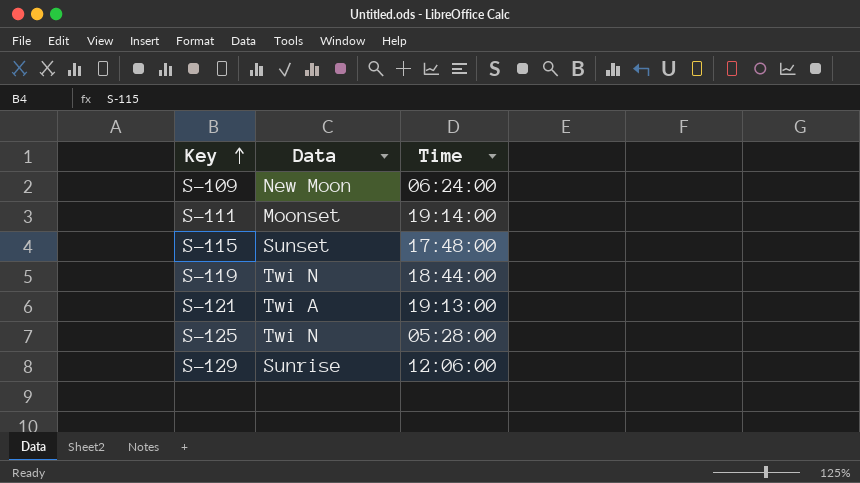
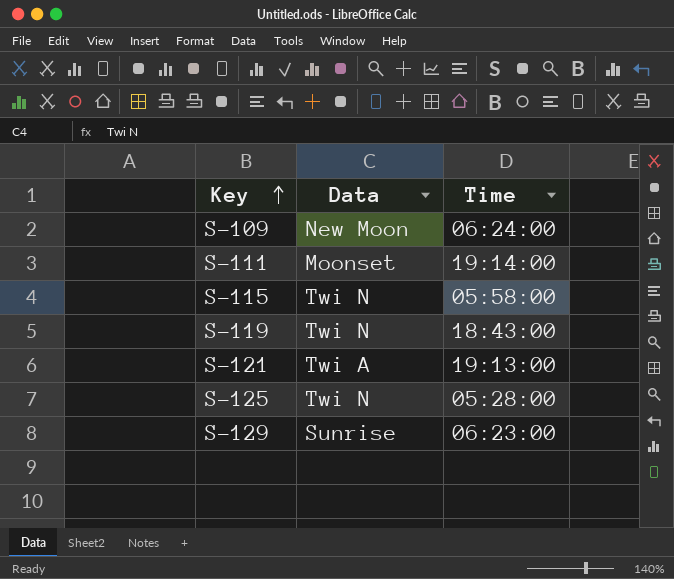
S-115 | Data: Sunset -> Twi N
S-115 | Time: 17:48:00 -> 05:58:00
S-119 | Time: 18:44:00 -> 18:43:00
S-129 | Time: 12:06:00 -> 06:23:00

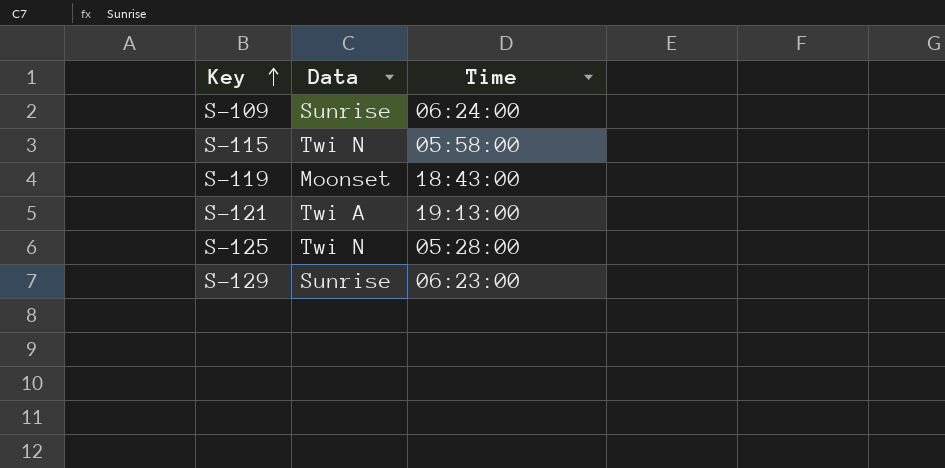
row S-111: Moonset | 19:14:00 -> none
S-109 | Data: New Moon -> Sunrise
S-119 | Data: Twi N -> Moonset

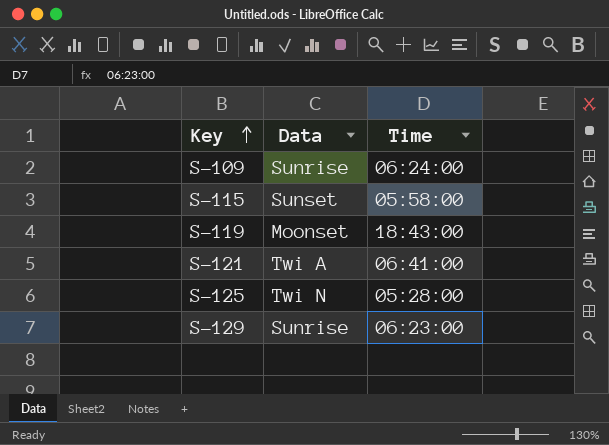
S-115 | Data: Twi N -> Sunset
S-121 | Time: 19:13:00 -> 06:41:00

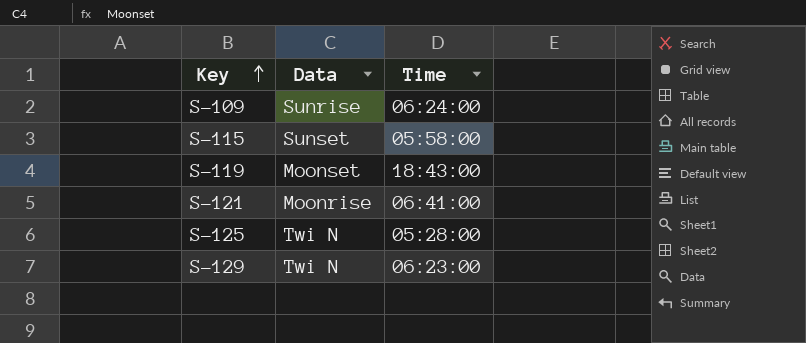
S-121 | Data: Twi A -> Moonrise
S-129 | Data: Sunrise -> Twi N

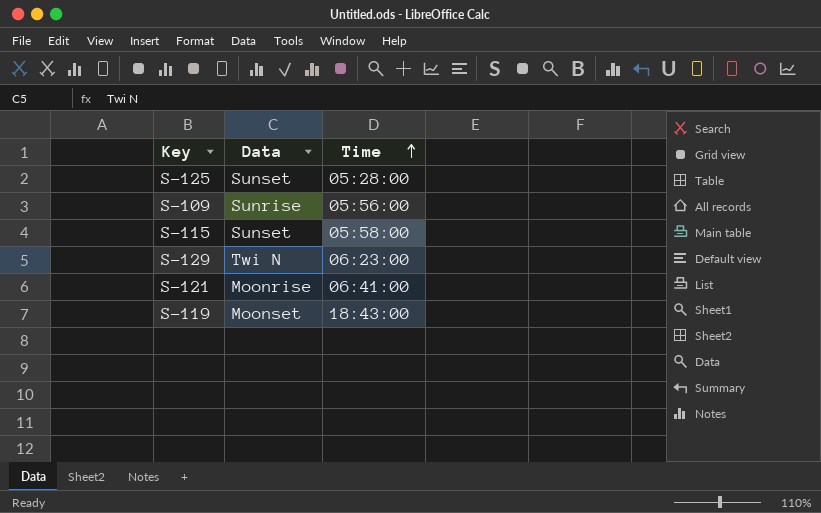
row order: Key ascending -> Time ascending
S-125 | Data: Twi N -> Sunset
S-109 | Time: 06:24:00 -> 05:56:00

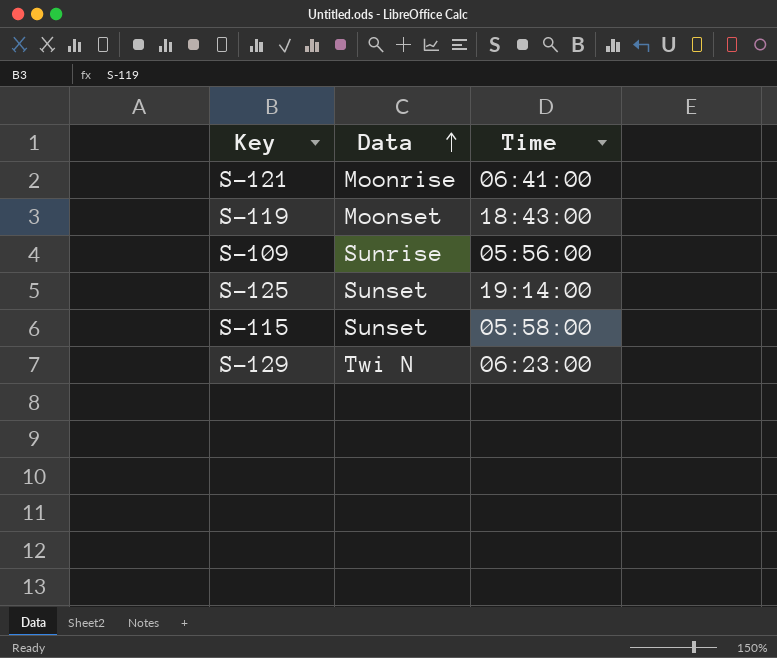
row order: Time ascending -> Data ascending
S-125 | Time: 05:28:00 -> 19:14:00

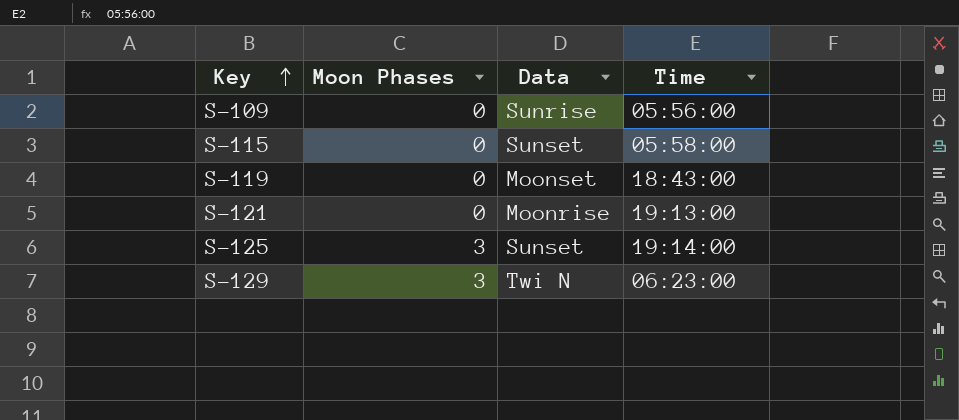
row order: Data ascending -> Key ascending
column Moon Phases | position: none -> 2
S-121 | Time: 06:41:00 -> 19:13:00

